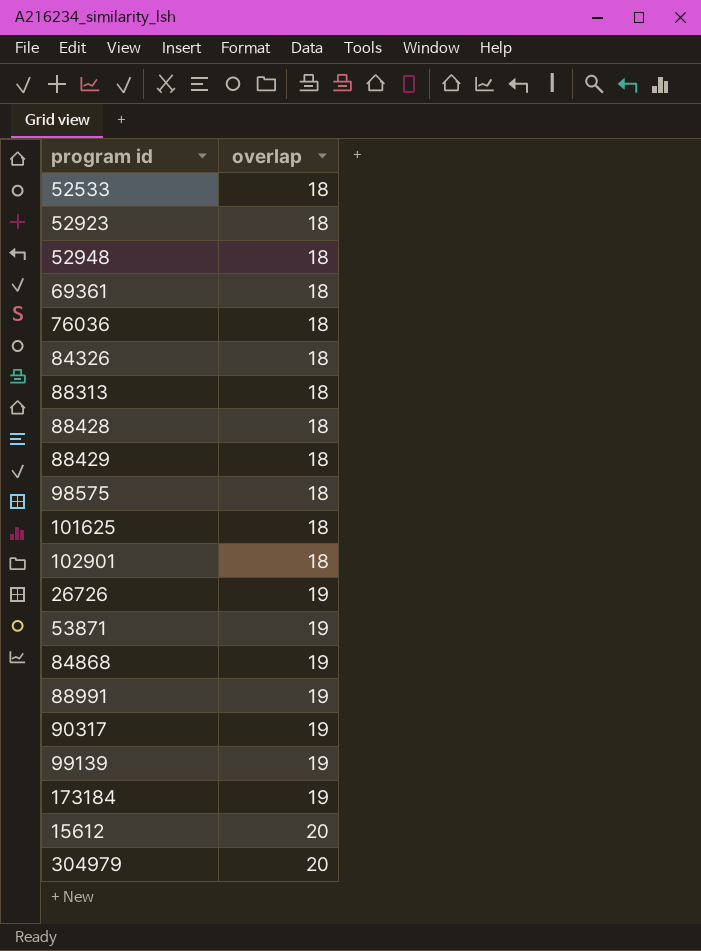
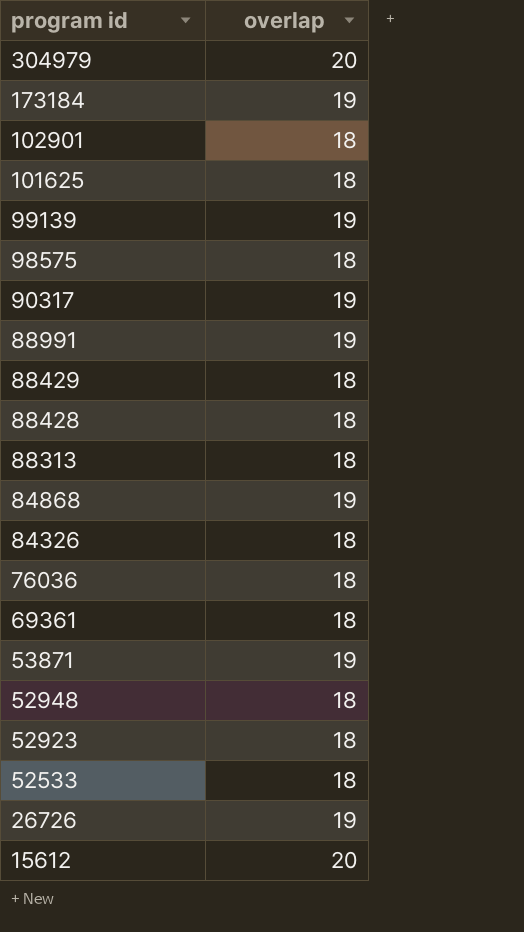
row order: overlap ascending -> program id descending

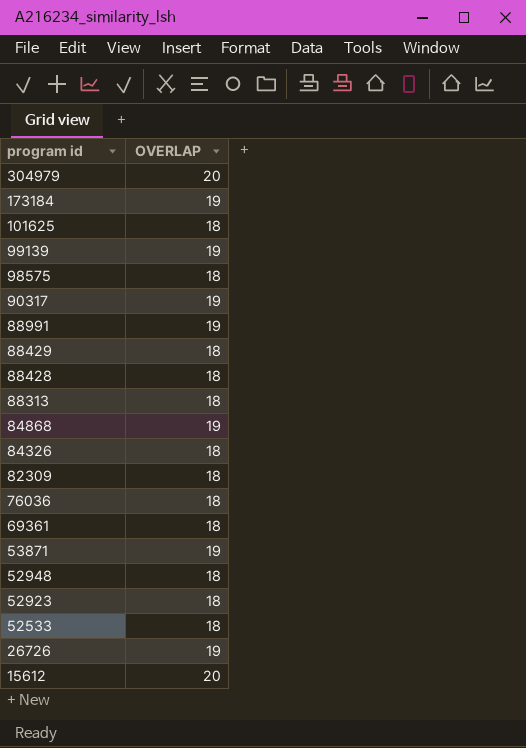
column name: overlap -> OVERLAP
row 102901: 18 -> none
row 82309: none -> 18

